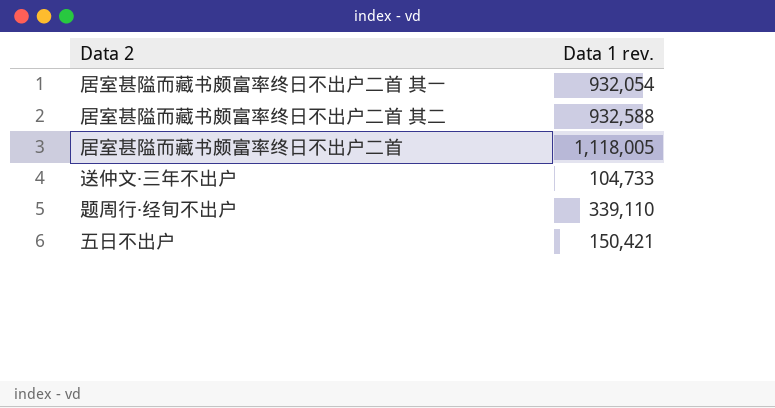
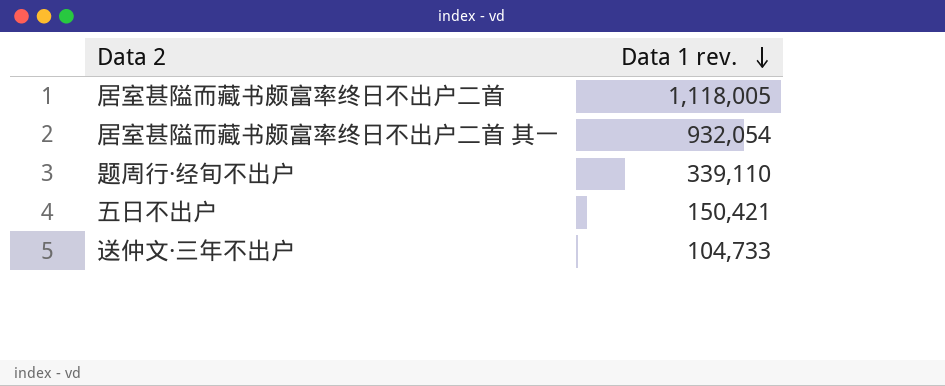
row order: none -> Data 1 rev. descending
row 居室甚隘而藏书颇富率终日不出户二首 其二: 932,588 -> none

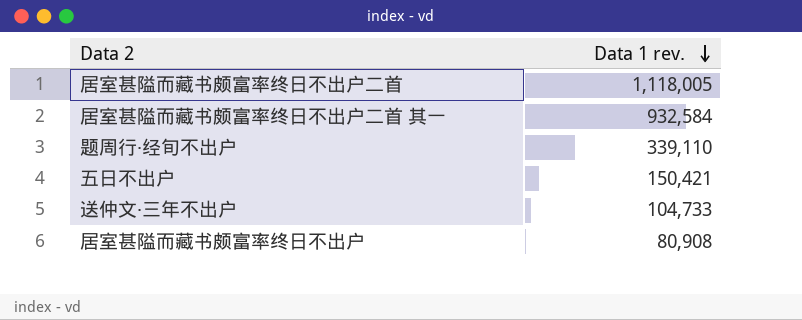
居室甚隘而藏书颇富率终日不出户二首 其一 | Data 1 rev.: 932,054 -> 932,584
row 居室甚隘而藏书颇富率终日不出户: none -> 80,908

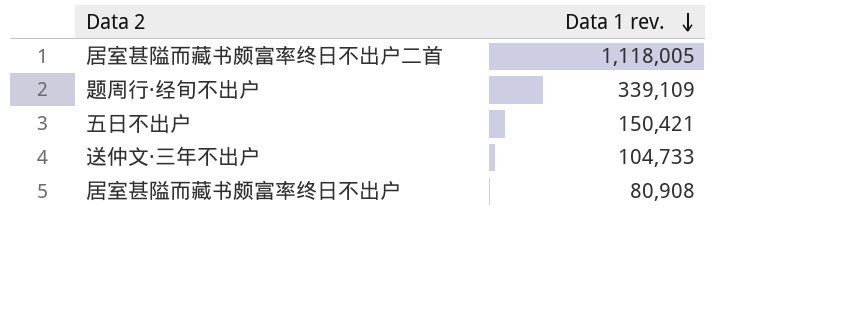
row 居室甚隘而藏书颇富率终日不出户二首 其一: 932,584 -> none
题周行·经旬不出户 | Data 1 rev.: 339,110 -> 339,109

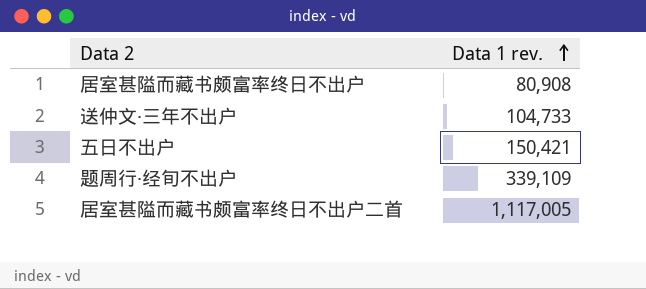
row order: Data 1 rev. descending -> Data 1 rev. ascending
居室甚隘而藏书颇富率终日不出户二首 | Data 1 rev.: 1,118,005 -> 1,117,005

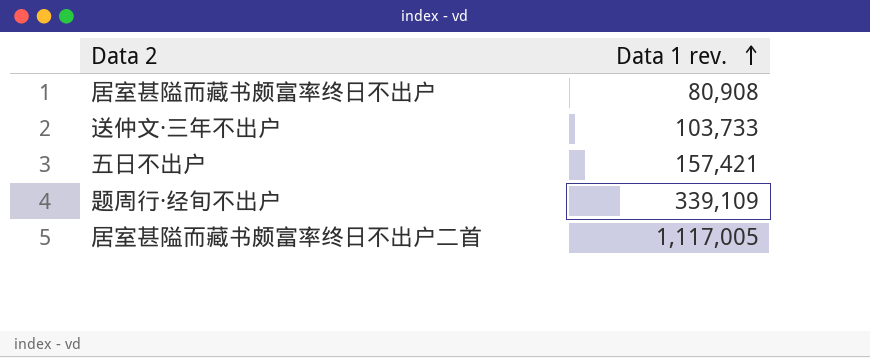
送仲文·三年不出户 | Data 1 rev.: 104,733 -> 103,733
五日不出户 | Data 1 rev.: 150,421 -> 157,421

